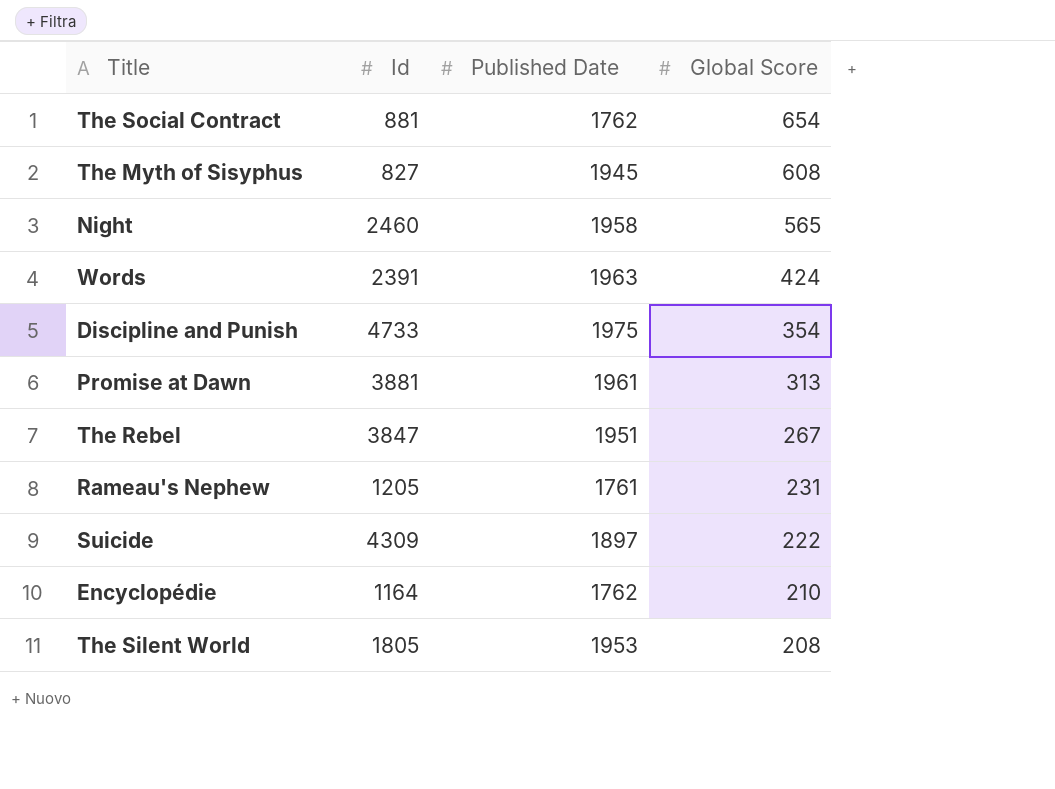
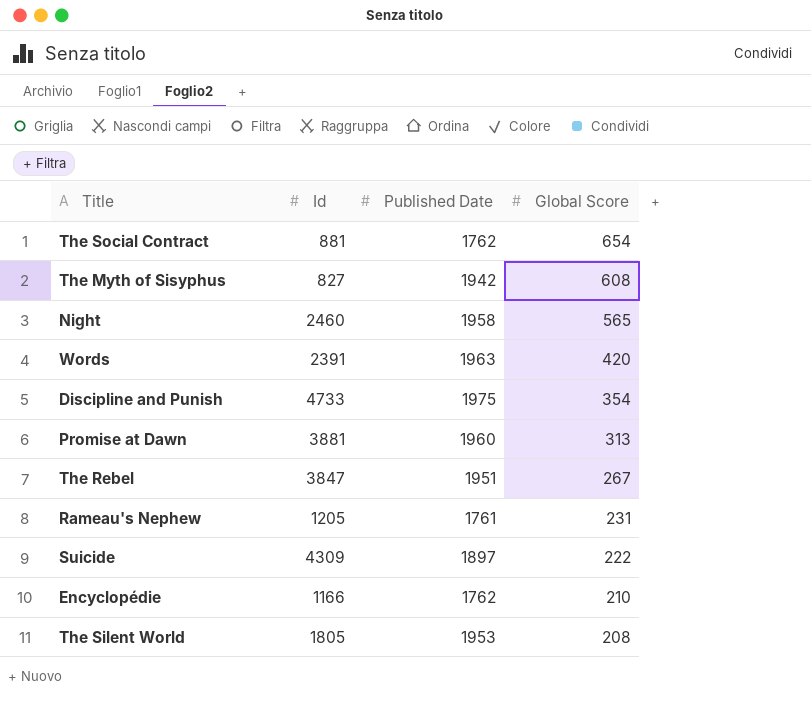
The Myth of Sisyphus | Published Date: 1945 -> 1942
Words | Global Score: 424 -> 420
Promise at Dawn | Published Date: 1961 -> 1960
Encyclopédie | Id: 1164 -> 1166

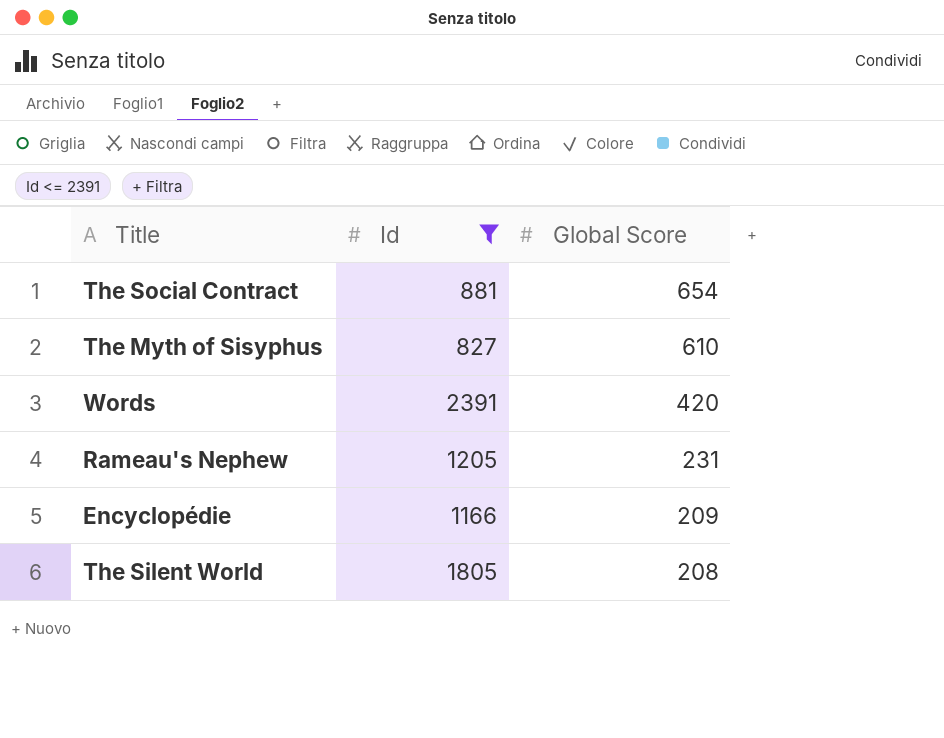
filter: none -> Id <= 2391
column Published Date | position: 3 -> none
The Myth of Sisyphus | Global Score: 608 -> 610
Encyclopédie | Global Score: 210 -> 209

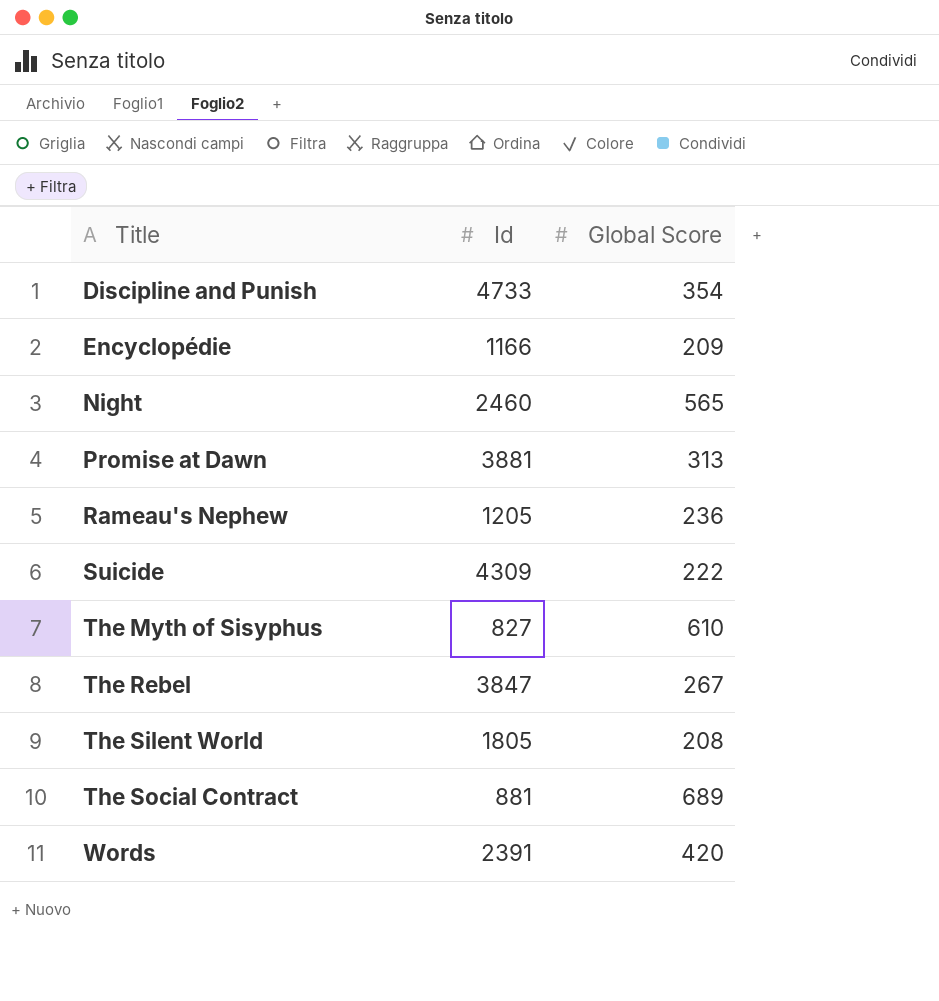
filter: Id <= 2391 -> none
row order: Global Score descending -> Title ascending
Rameau's Nephew | Global Score: 231 -> 236
The Social Contract | Global Score: 654 -> 689

